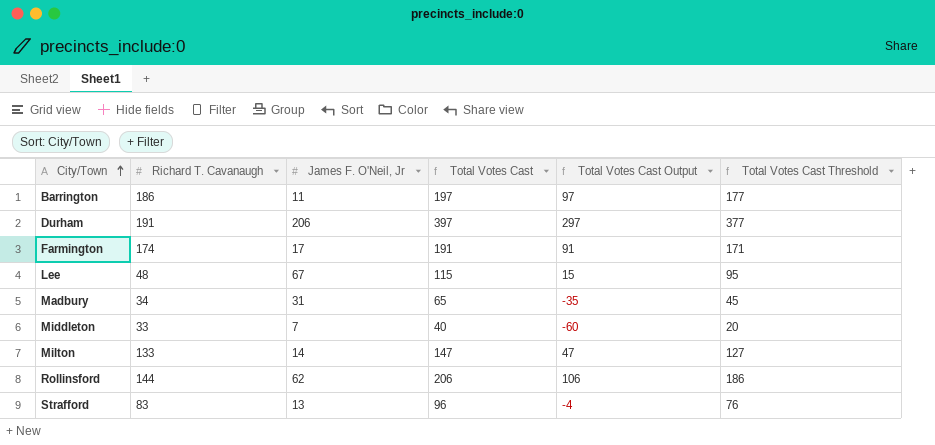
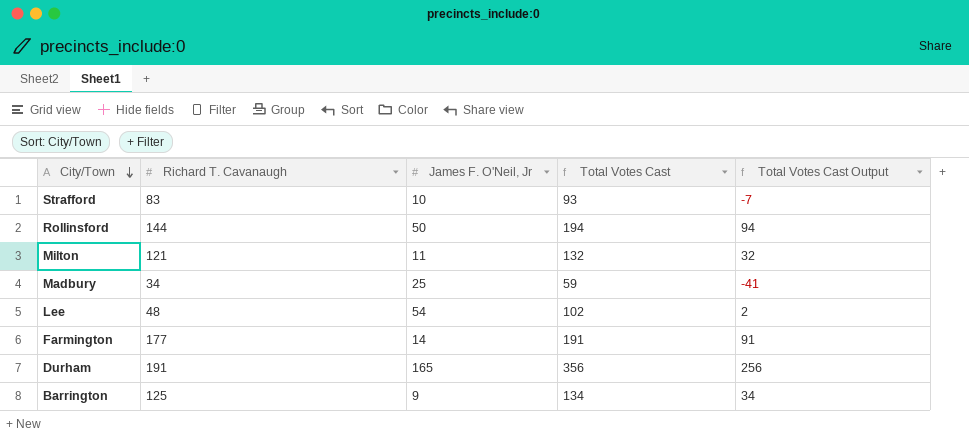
row order: City/Town ascending -> City/Town descending
column Total Votes Cast Threshold | formula: [Total Votes Cast] - 20 -> none
row Middleton: 33 | 7 | 40 | -60 | 20 -> none
Strafford | James F. O'Neil, Jr: 13 -> 10
Strafford | Total Votes Cast: 96 -> 93
Strafford | Total Votes Cast Output: -4 -> -7
Rollinsford | James F. O'Neil, Jr: 62 -> 50
Rollinsford | Total Votes Cast: 206 -> 194
Rollinsford | Total Votes Cast Output: 106 -> 94
Milton | Richard T. Cavanaugh: 133 -> 121
Milton | James F. O'Neil, Jr: 14 -> 11
Milton | Total Votes Cast: 147 -> 132
Milton | Total Votes Cast Output: 47 -> 32
Madbury | James F. O'Neil, Jr: 31 -> 25
Madbury | Total Votes Cast: 65 -> 59
Madbury | Total Votes Cast Output: -35 -> -41
Lee | James F. O'Neil, Jr: 67 -> 54
Lee | Total Votes Cast: 115 -> 102
Lee | Total Votes Cast Output: 15 -> 2
Farmington | Richard T. Cavanaugh: 174 -> 177
Farmington | James F. O'Neil, Jr: 17 -> 14
Durham | James F. O'Neil, Jr: 206 -> 165
Durham | Total Votes Cast: 397 -> 356
Durham | Total Votes Cast Output: 297 -> 256
Barrington | Richard T. Cavanaugh: 186 -> 125
Barrington | James F. O'Neil, Jr: 11 -> 9
Barrington | Total Votes Cast: 197 -> 134
Barrington | Total Votes Cast Output: 97 -> 34

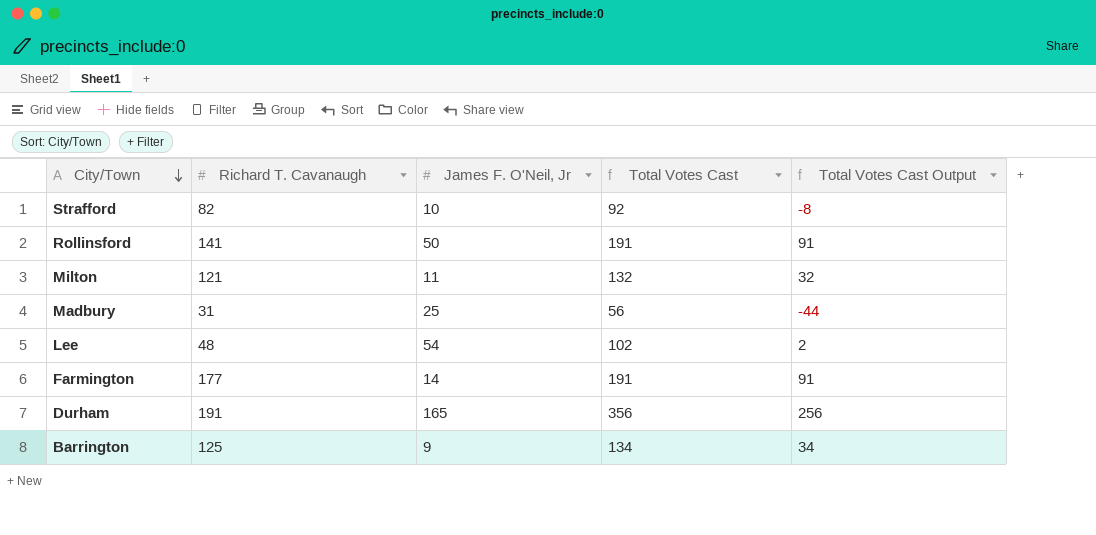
Strafford | Richard T. Cavanaugh: 83 -> 82
Strafford | Total Votes Cast: 93 -> 92
Strafford | Total Votes Cast Output: -7 -> -8
Rollinsford | Richard T. Cavanaugh: 144 -> 141
Rollinsford | Total Votes Cast: 194 -> 191
Rollinsford | Total Votes Cast Output: 94 -> 91
Madbury | Richard T. Cavanaugh: 34 -> 31
Madbury | Total Votes Cast: 59 -> 56
Madbury | Total Votes Cast Output: -41 -> -44

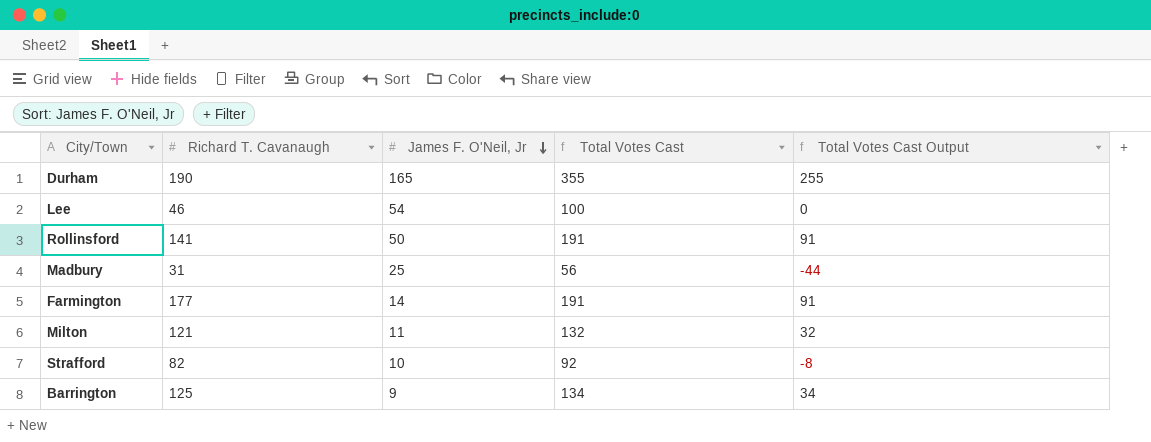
row order: City/Town descending -> James F. O'Neil, Jr descending
Durham | Richard T. Cavanaugh: 191 -> 190
Durham | Total Votes Cast: 356 -> 355
Durham | Total Votes Cast Output: 256 -> 255
Lee | Richard T. Cavanaugh: 48 -> 46
Lee | Total Votes Cast: 102 -> 100
Lee | Total Votes Cast Output: 2 -> 0

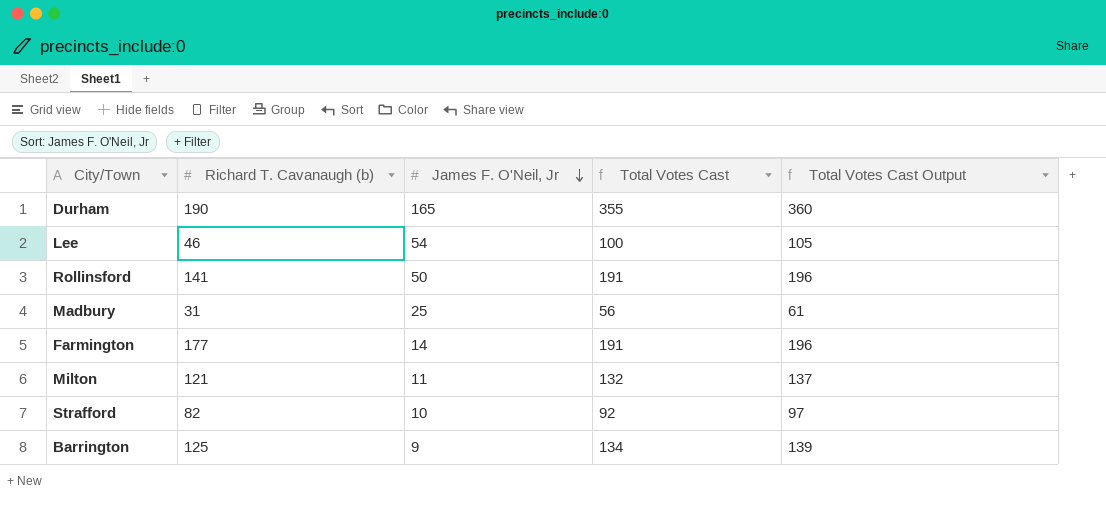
column name: Richard T. Cavanaugh -> Richard T. Cavanaugh (b)
column Total Votes Cast Output | formula: [Total Votes Cast] - 100 -> [Total Votes Cast] + 5

